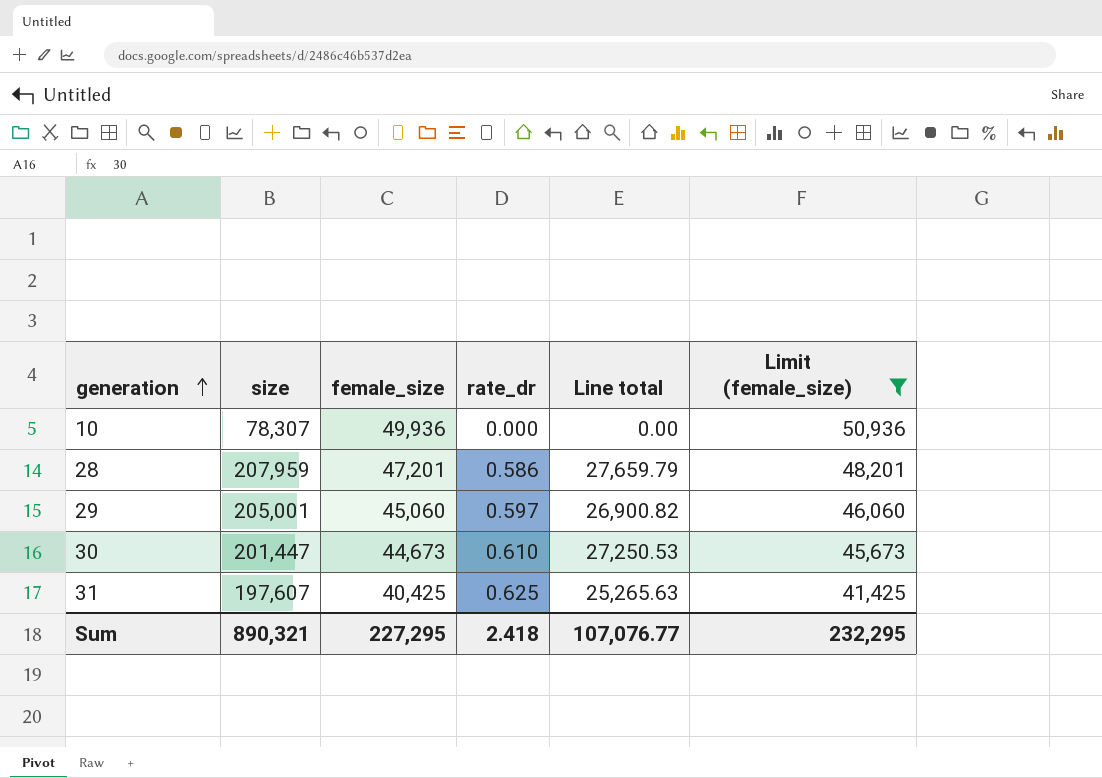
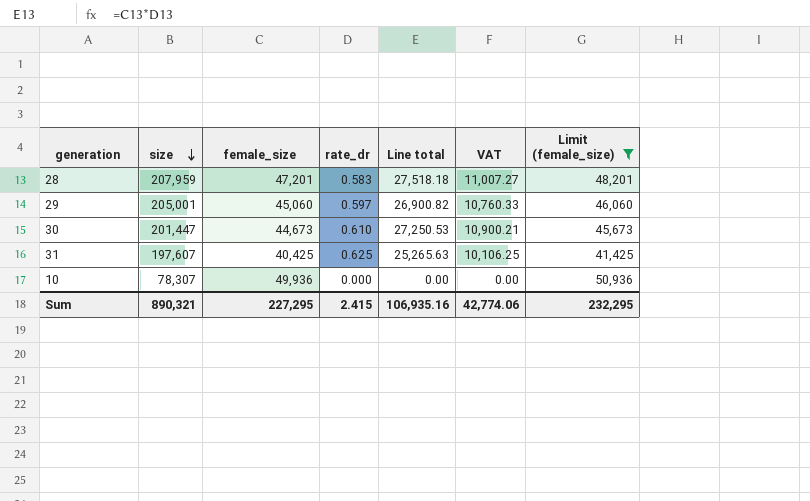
row order: generation ascending -> size descending
column VAT | formula: none -> [Line total] * 0.4
28 | rate_dr: 0.586 -> 0.583
28 | Line total: 27,659.79 -> 27,518.18
Sum | rate_dr: 2.418 -> 2.415
Sum | Line total: 107,076.77 -> 106,935.16

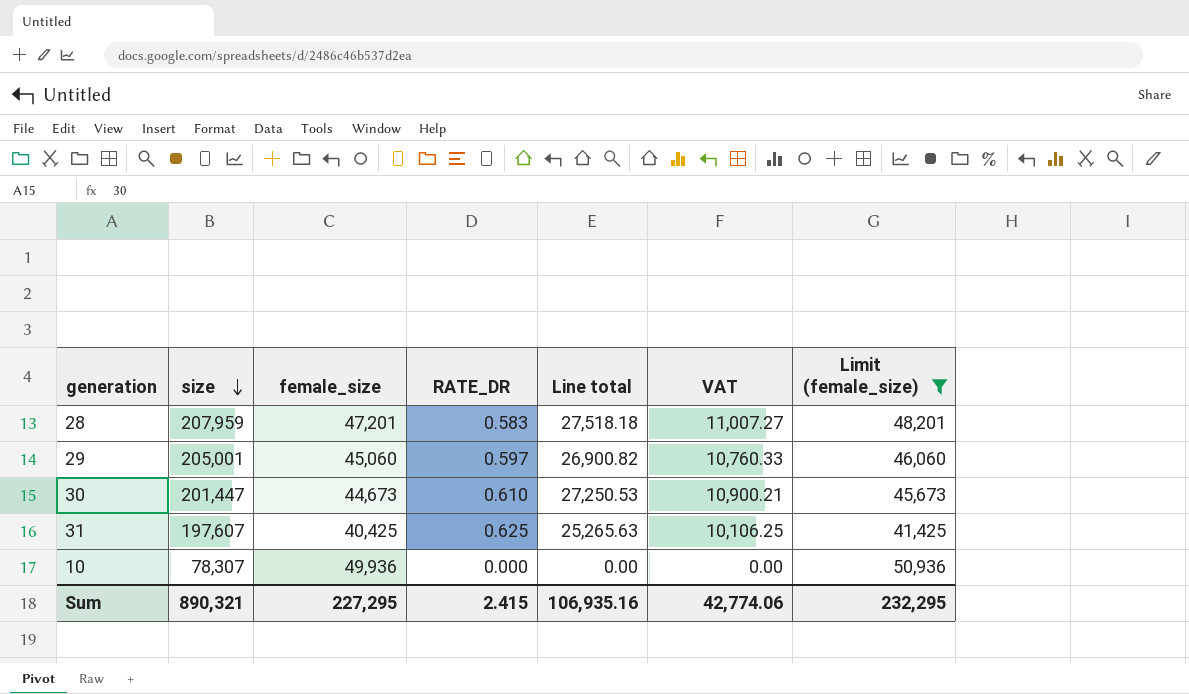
column name: rate_dr -> RATE_DR

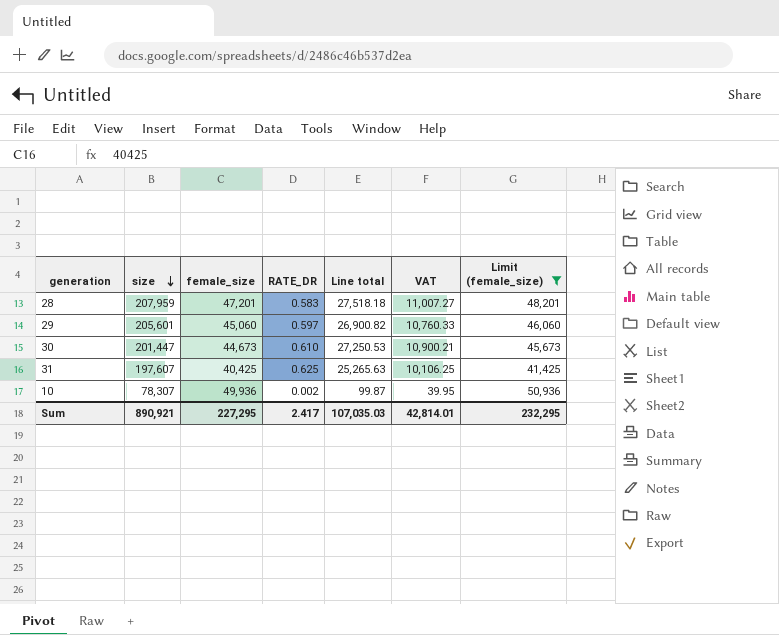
29 | size: 205,001 -> 205,601
10 | RATE_DR: 0.000 -> 0.002
10 | Line total: 0.00 -> 99.87
10 | VAT: 0.00 -> 39.95
Sum | size: 890,321 -> 890,921
Sum | RATE_DR: 2.415 -> 2.417
Sum | Line total: 106,935.16 -> 107,035.03
Sum | VAT: 42,774.06 -> 42,814.01

